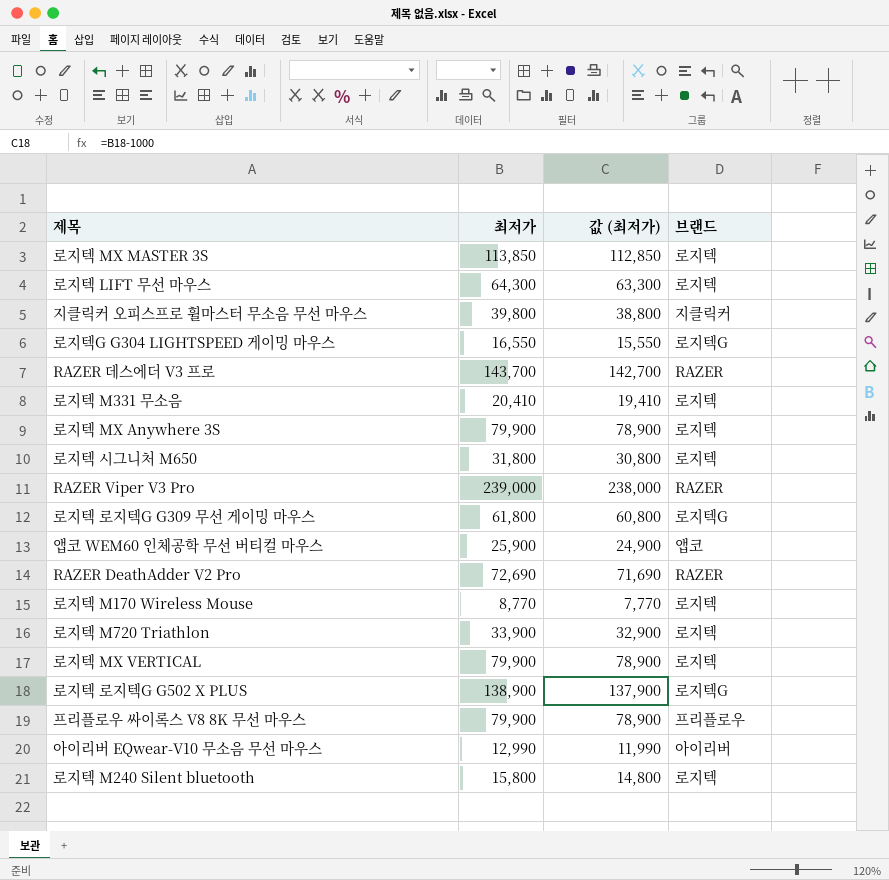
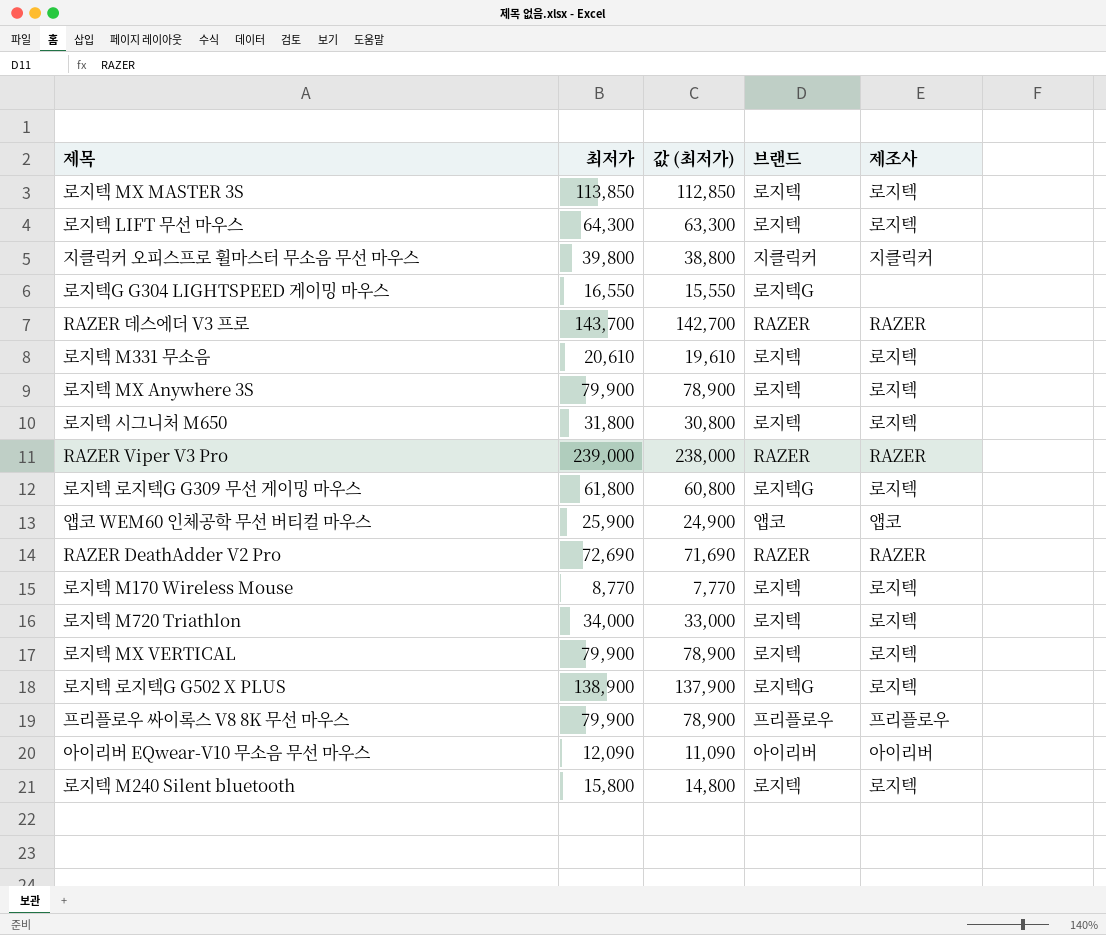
column 제조사 | position: none -> 5
로지텍 M331 무소음 | 최저가: 20,410 -> 20,610
로지텍 M331 무소음 | 값 (최저가): 19,410 -> 19,610
로지텍 M720 Triathlon | 최저가: 33,900 -> 34,000
로지텍 M720 Triathlon | 값 (최저가): 32,900 -> 33,000
아이리버 EQwear-V10 무소음 무선 마우스 | 최저가: 12,990 -> 12,090
아이리버 EQwear-V10 무소음 무선 마우스 | 값 (최저가): 11,990 -> 11,090

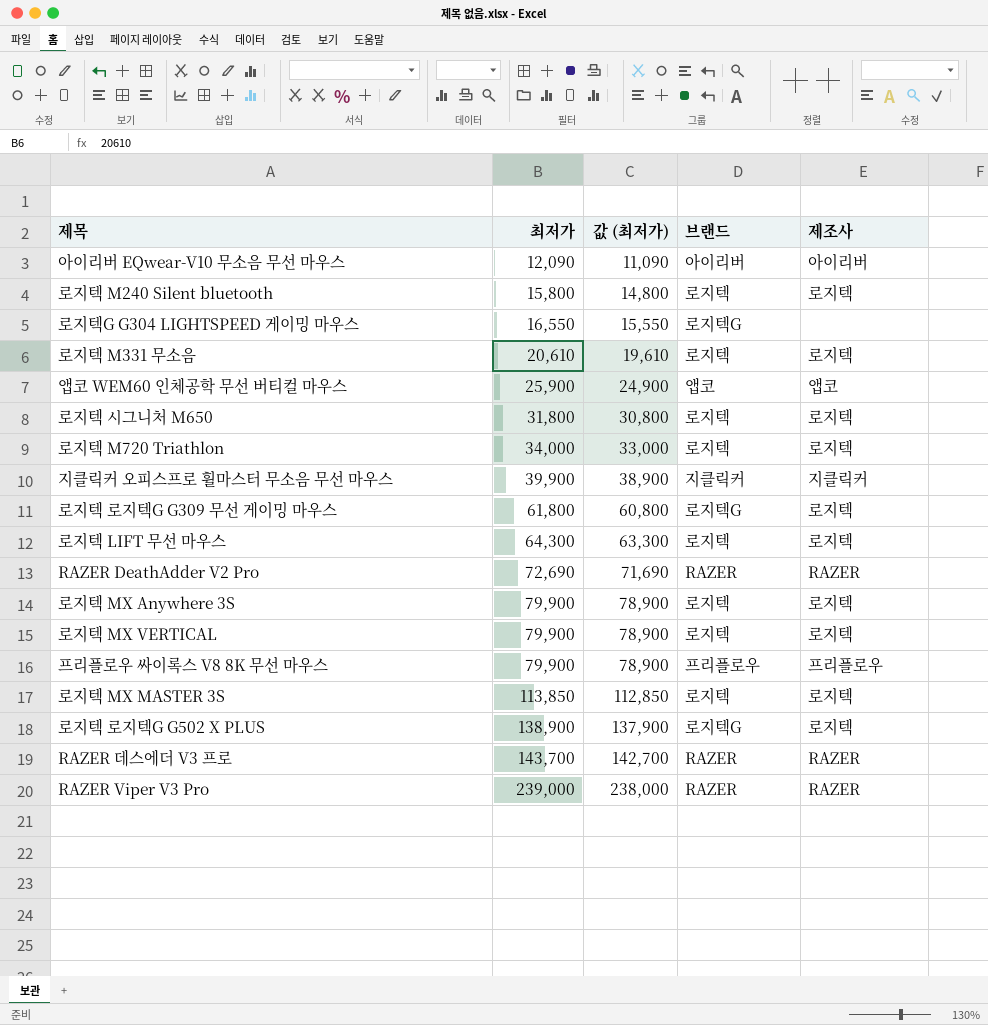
row order: none -> 최저가 ascending
row 로지텍 M170 Wireless Mouse: 8,770 | 7,770 | 로지텍 | 로지텍 -> none
지클릭커 오피스프로 휠마스터 무소음 무선 마우스 | 최저가: 39,800 -> 39,900
지클릭커 오피스프로 휠마스터 무소음 무선 마우스 | 값 (최저가): 38,800 -> 38,900

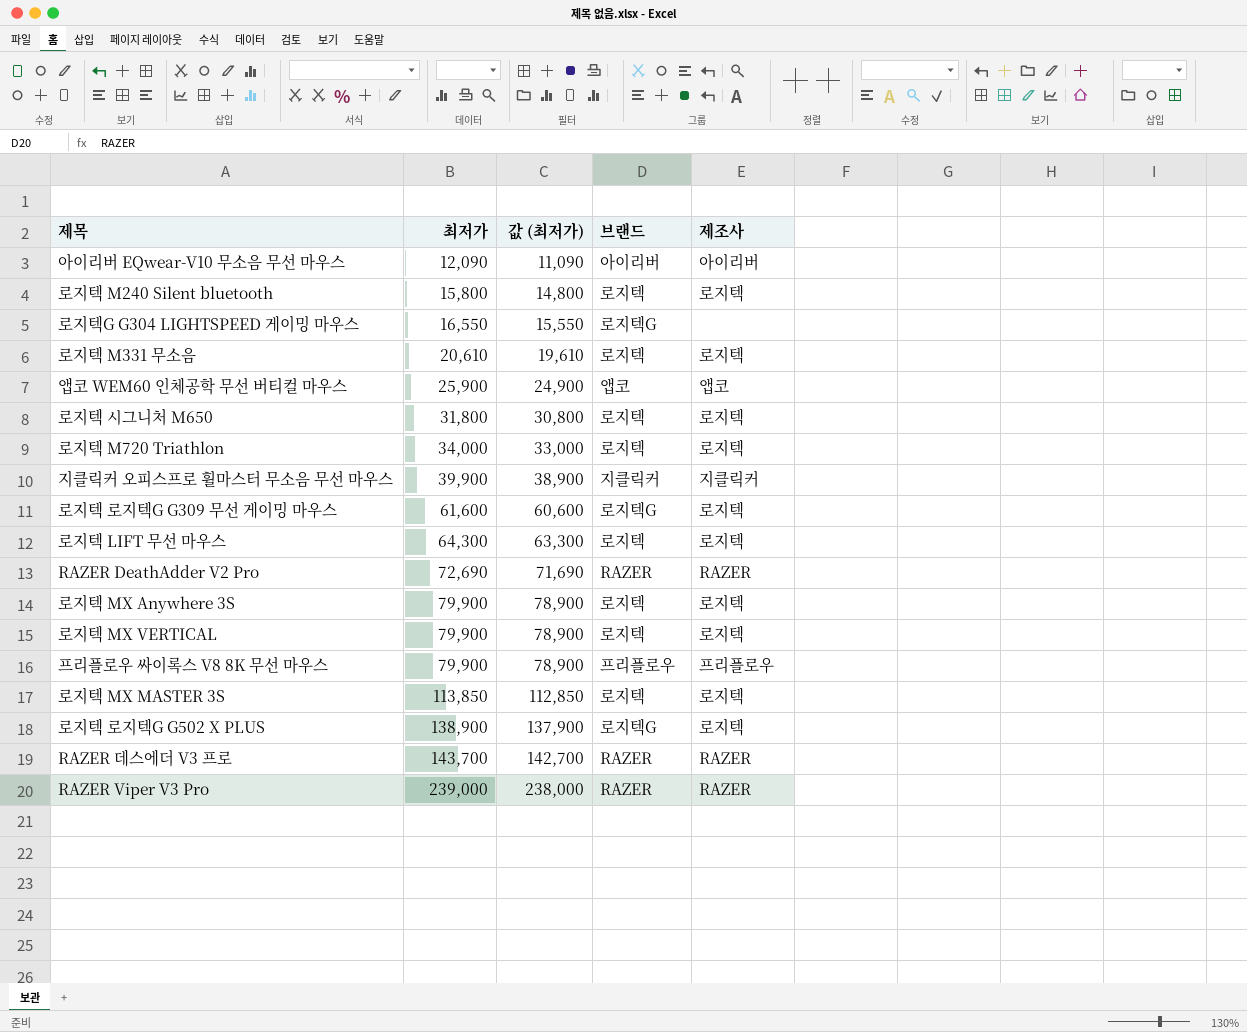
로지텍 로지텍G G309 무선 게이밍 마우스 | 최저가: 61,800 -> 61,600
로지텍 로지텍G G309 무선 게이밍 마우스 | 값 (최저가): 60,800 -> 60,600

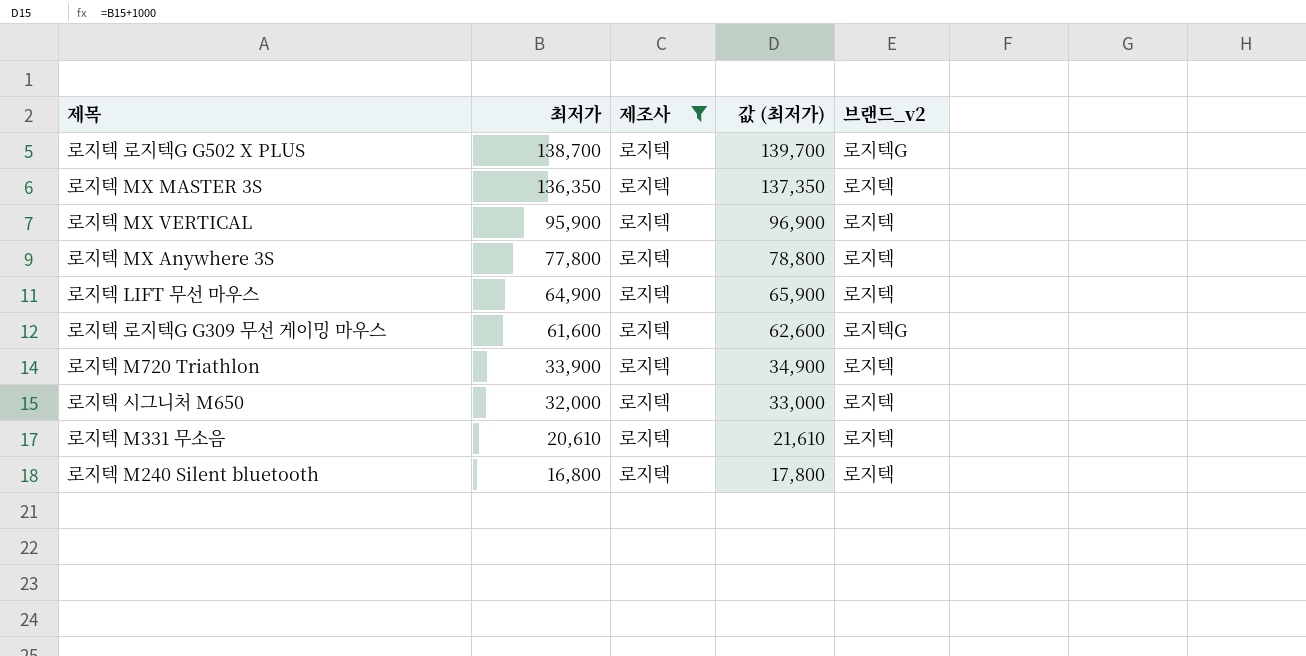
filter: none -> 제조사 = 로지텍
row order: 최저가 ascending -> 최저가 descending
column 제조사 | position: 5 -> 3
column 값 (최저가) | formula: [최저가] - 1000 -> [최저가] + 1000
column name: 브랜드 -> 브랜드_v2
로지텍 로지텍G G502 X PLUS | 최저가: 138,900 -> 138,700
로지텍 MX MASTER 3S | 최저가: 113,850 -> 136,350
로지텍 MX VERTICAL | 최저가: 79,900 -> 95,900
로지텍 MX Anywhere 3S | 최저가: 79,900 -> 77,800
로지텍 LIFT 무선 마우스 | 최저가: 64,300 -> 64,900
로지텍 M720 Triathlon | 최저가: 34,000 -> 33,900
로지텍 시그니처 M650 | 최저가: 31,800 -> 32,000
로지텍 M240 Silent bluetooth | 최저가: 15,800 -> 16,800

